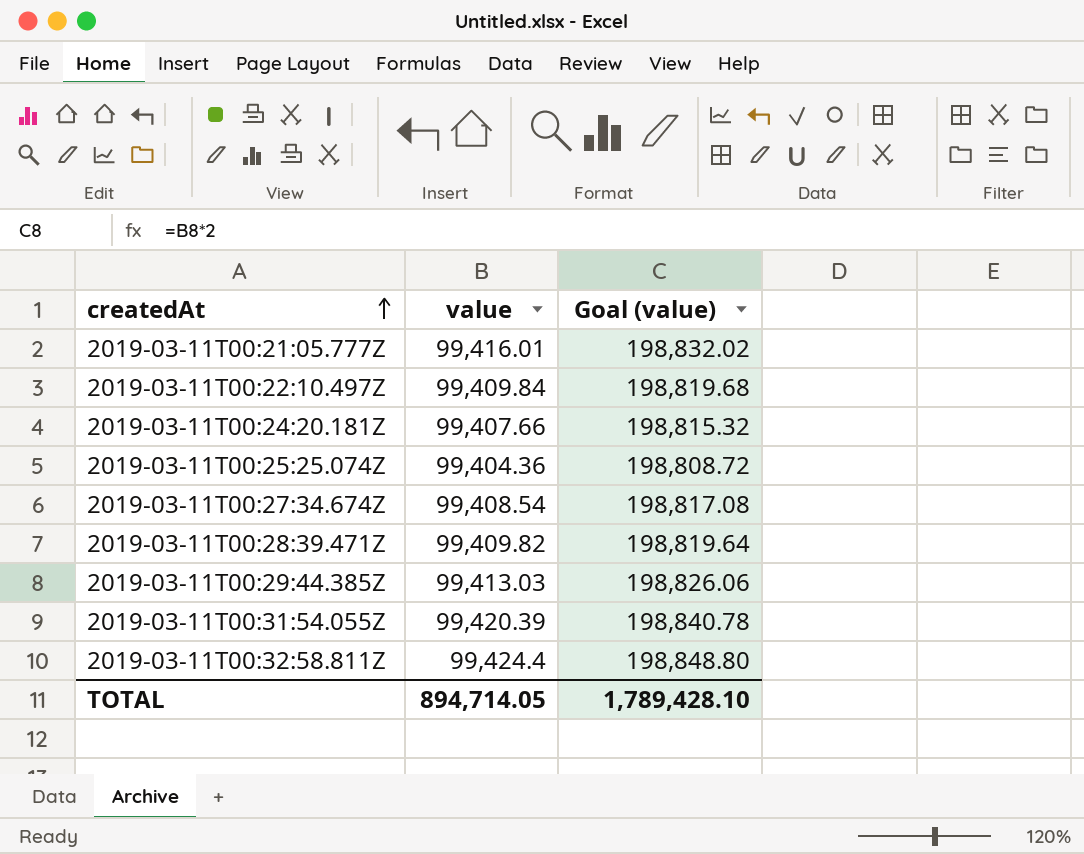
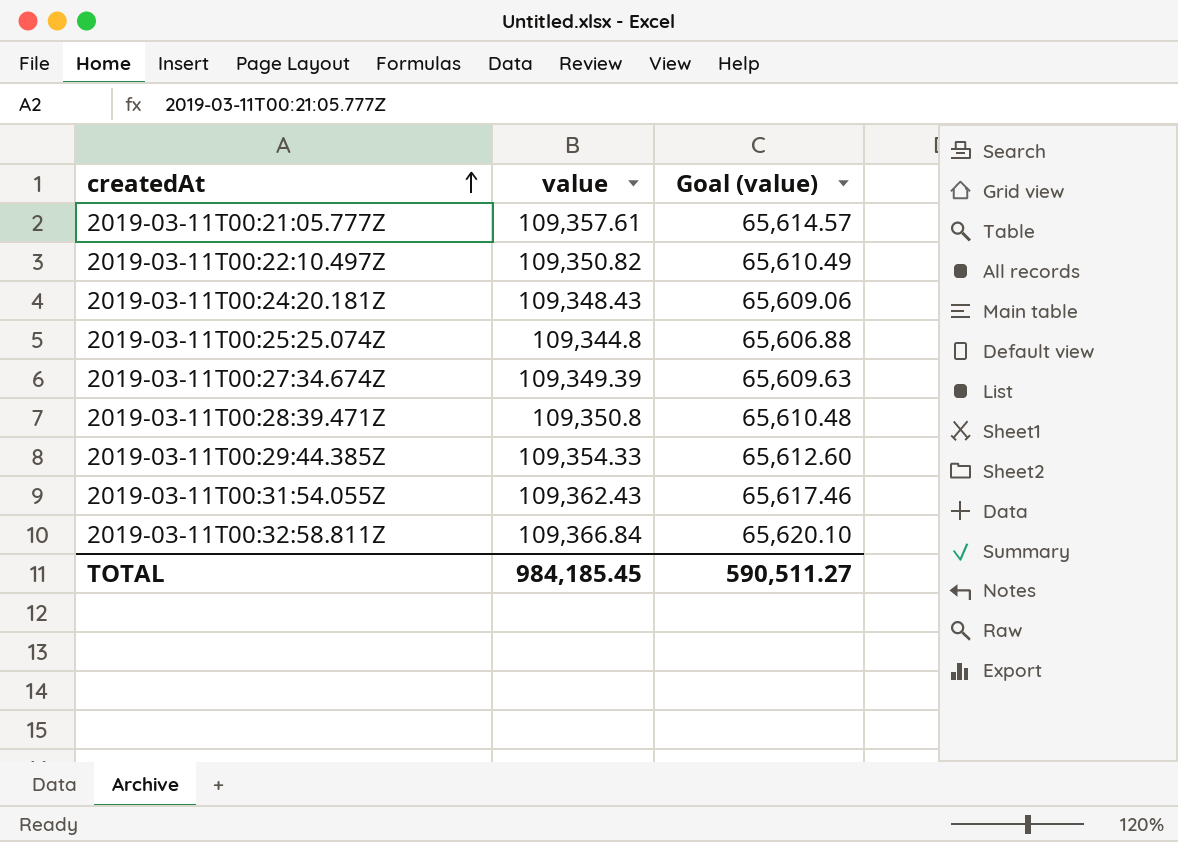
column Goal (value) | formula: [value] * 2 -> [value] * 0.6
2019-03-11T00:21:05.777Z | value: 99,416.01 -> 109,357.61
2019-03-11T00:22:10.497Z | value: 99,409.84 -> 109,350.82
2019-03-11T00:24:20.181Z | value: 99,407.66 -> 109,348.43
2019-03-11T00:25:25.074Z | value: 99,404.36 -> 109,344.8
2019-03-11T00:27:34.674Z | value: 99,408.54 -> 109,349.39
2019-03-11T00:28:39.471Z | value: 99,409.82 -> 109,350.8
2019-03-11T00:29:44.385Z | value: 99,413.03 -> 109,354.33
2019-03-11T00:31:54.055Z | value: 99,420.39 -> 109,362.43
2019-03-11T00:32:58.811Z | value: 99,424.4 -> 109,366.84
TOTAL | value: 894,714.05 -> 984,185.45
TOTAL | Goal (value): 1,789,428.10 -> 590,511.27

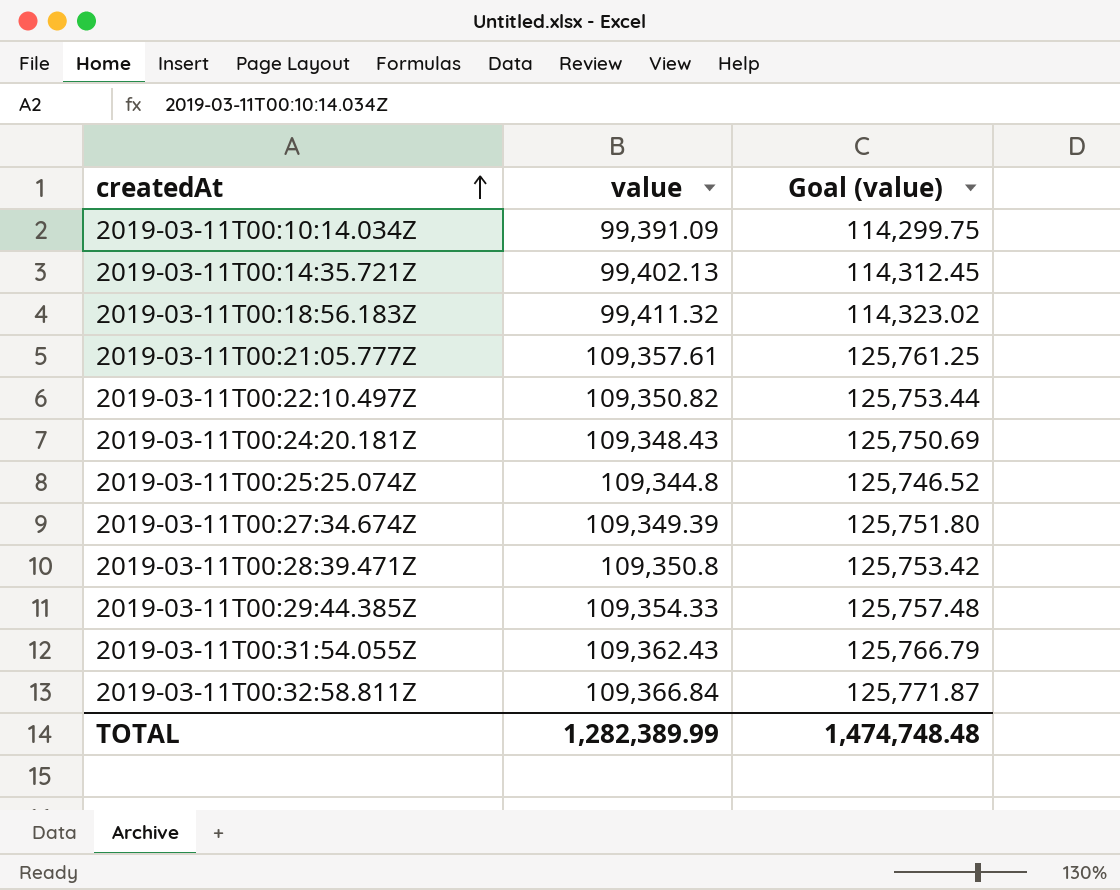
column Goal (value) | formula: [value] * 0.6 -> [value] * 1.15
row 2019-03-11T00:10:14.034Z: none -> 99,391.09 | 114,299.75
row 2019-03-11T00:14:35.721Z: none -> 99,402.13 | 114,312.45
row 2019-03-11T00:18:56.183Z: none -> 99,411.32 | 114,323.02
TOTAL | value: 984,185.45 -> 1,282,389.99
TOTAL | Goal (value): 590,511.27 -> 1,474,748.48

